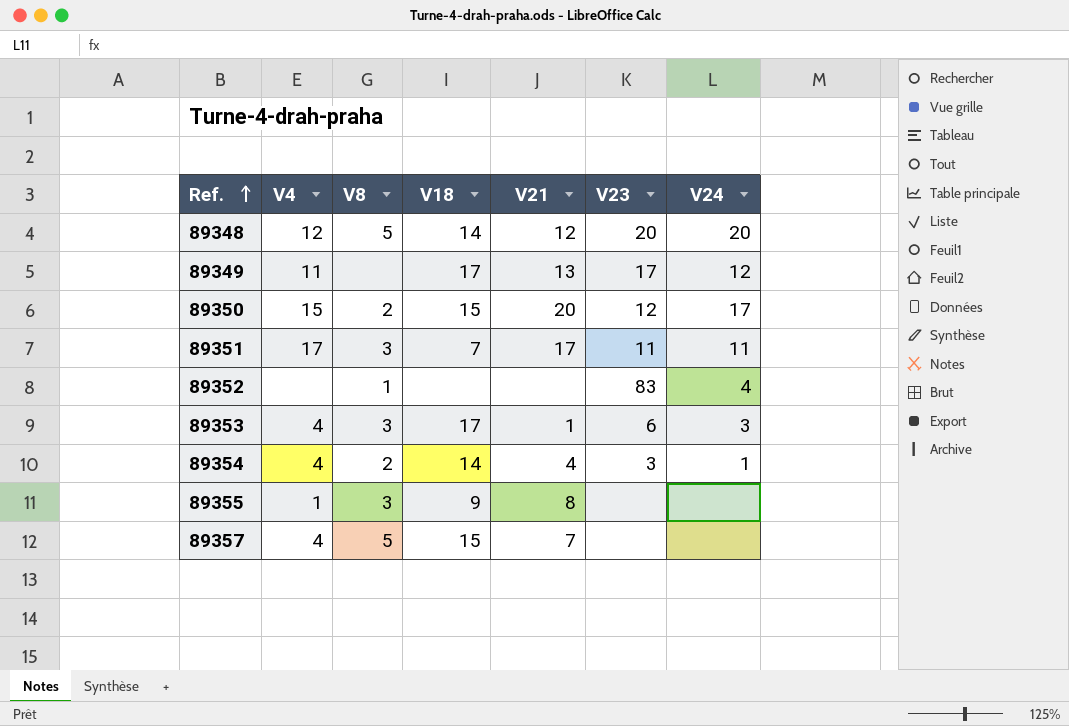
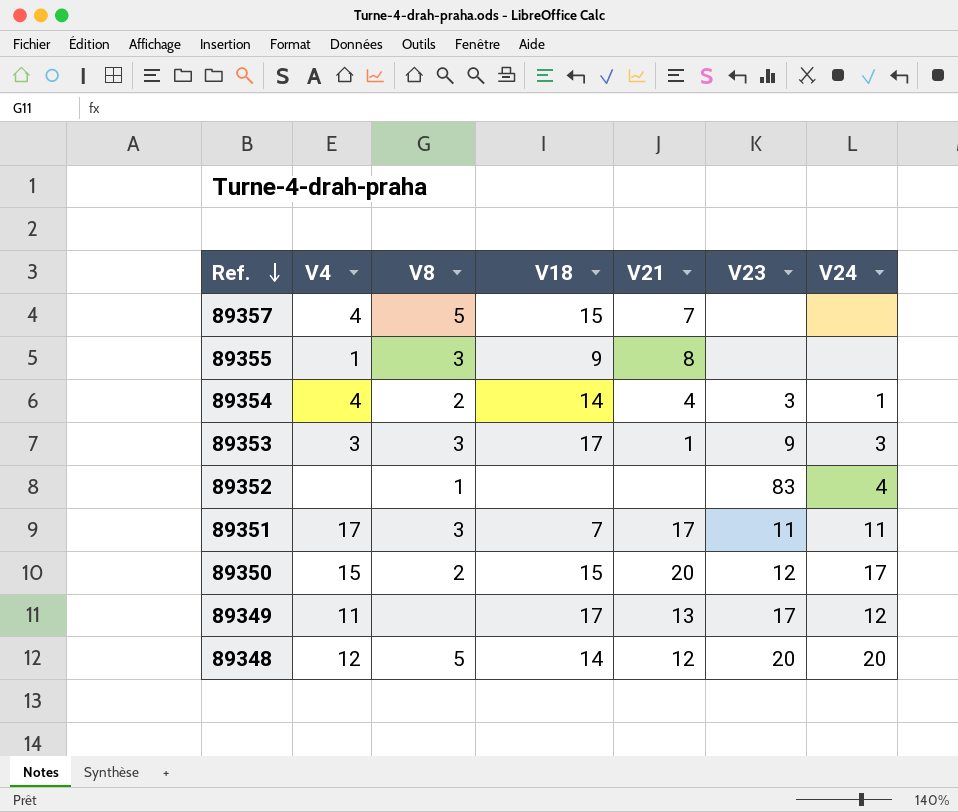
row order: Ref. ascending -> Ref. descending
89353 | V4: 4 -> 3
89353 | V23: 6 -> 9

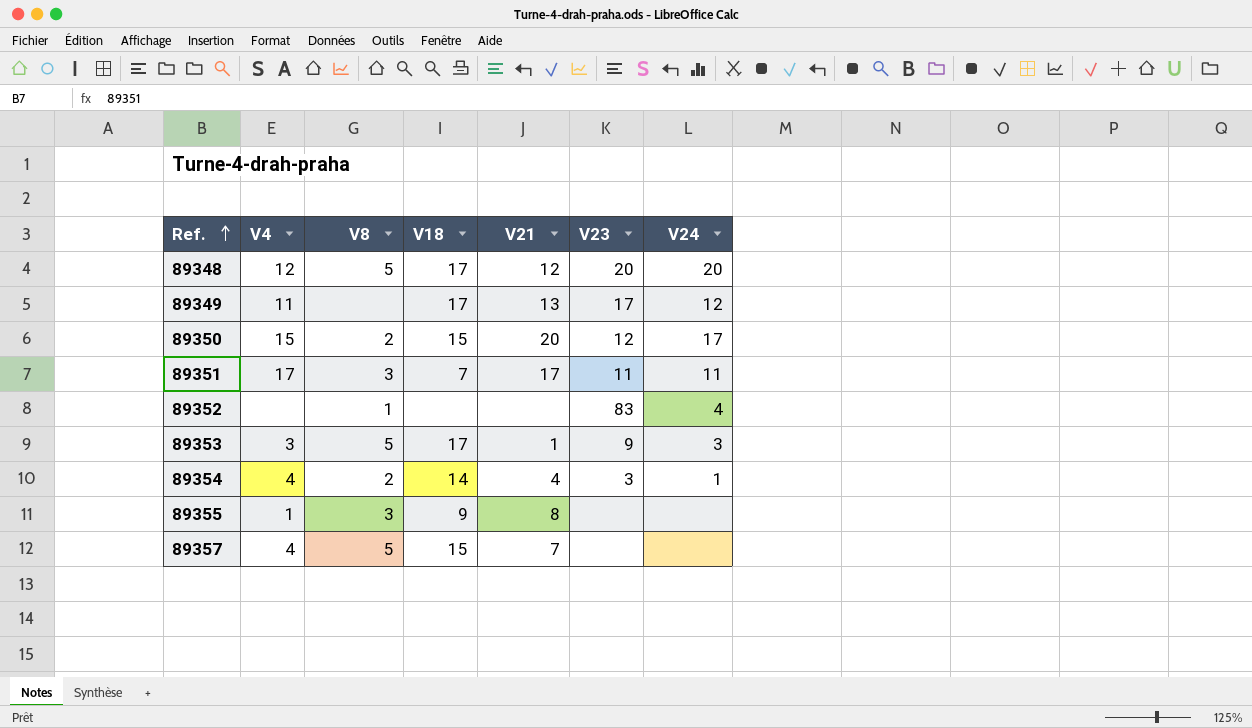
row order: Ref. descending -> Ref. ascending
89348 | V18: 14 -> 17
89353 | V8: 3 -> 5

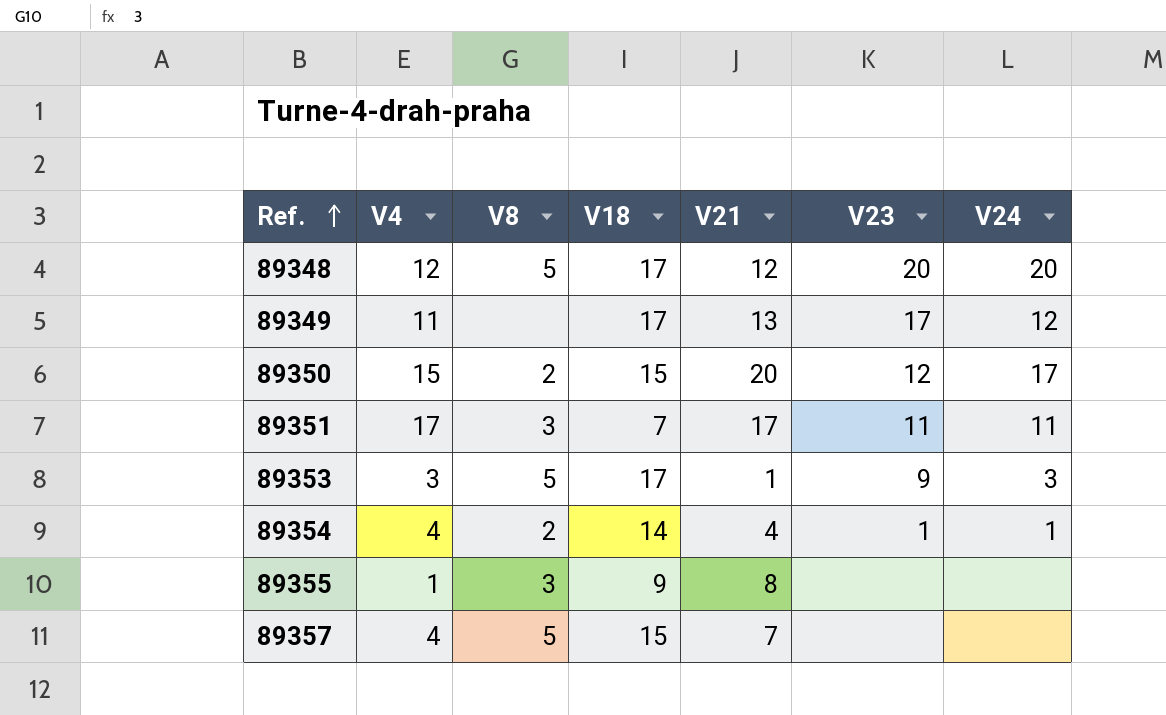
row 89352: none | 1 | none | none | 83 | 4 -> none
89354 | V23: 3 -> 1

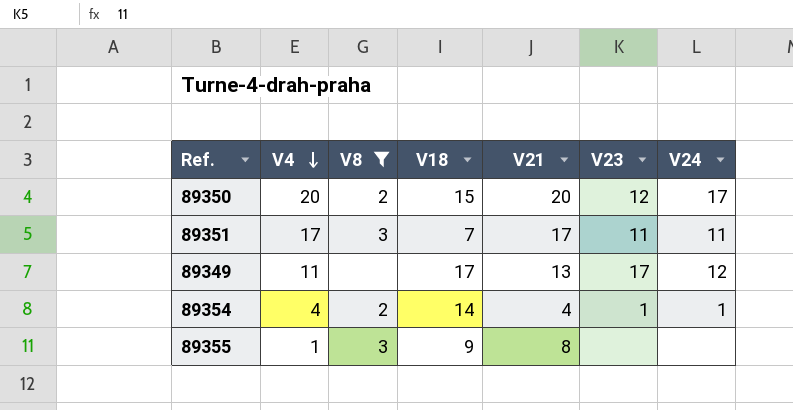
filter: none -> V8 != 5
row order: Ref. ascending -> V4 descending
89350 | V4: 15 -> 20

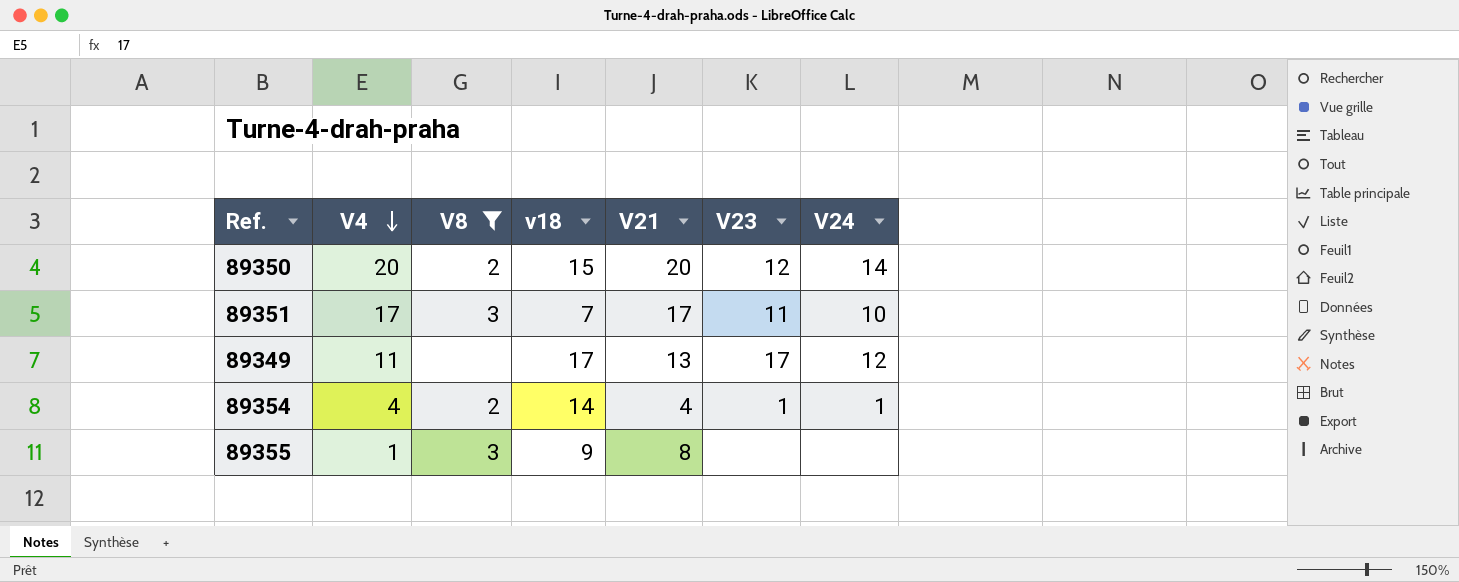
column name: V18 -> v18
89350 | V24: 17 -> 14
89351 | V24: 11 -> 10

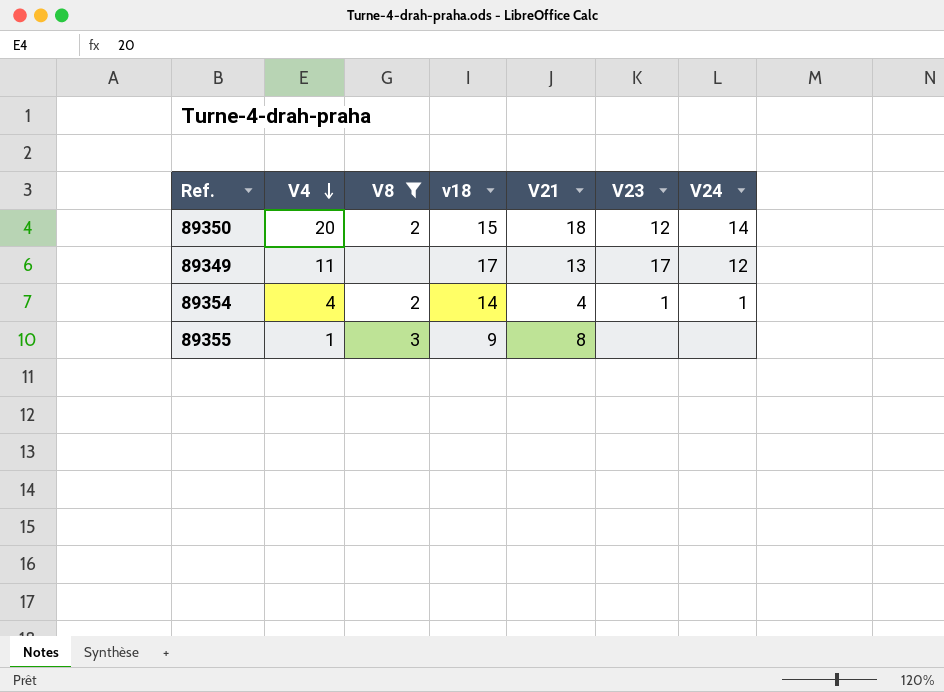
row 89351: 17 | 3 | 7 | 17 | 11 | 10 -> none
89350 | V21: 20 -> 18

